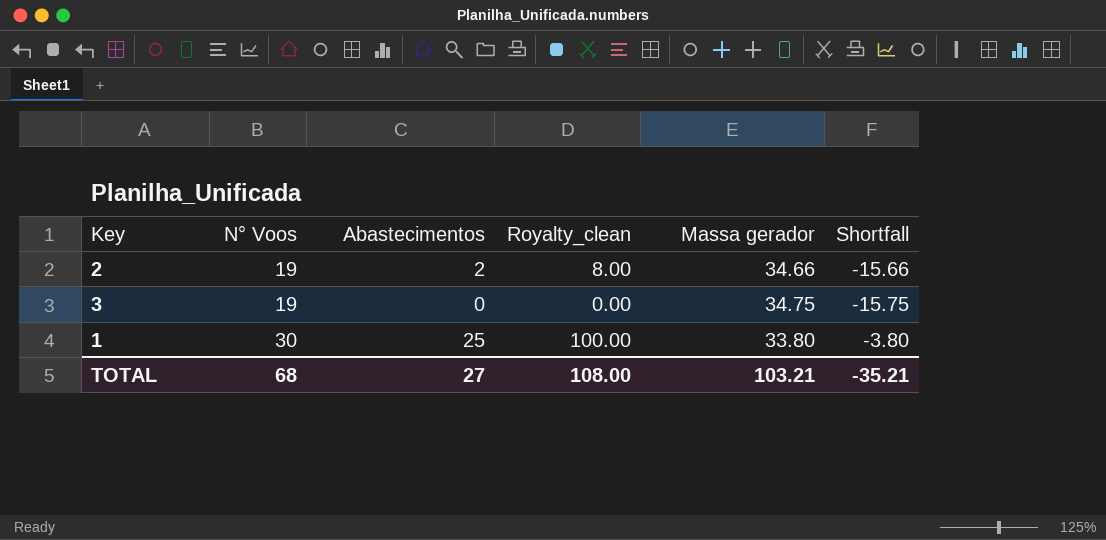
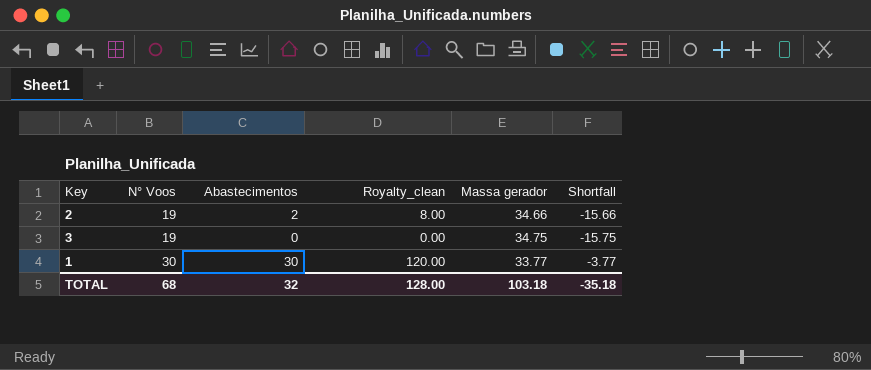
1 | Abastecimentos: 25 -> 30
1 | Royalty_clean: 100.00 -> 120.00
1 | Massa gerador: 33.80 -> 33.77
1 | Shortfall: -3.80 -> -3.77
TOTAL | Abastecimentos: 27 -> 32
TOTAL | Royalty_clean: 108.00 -> 128.00
TOTAL | Massa gerador: 103.21 -> 103.18
TOTAL | Shortfall: -35.21 -> -35.18

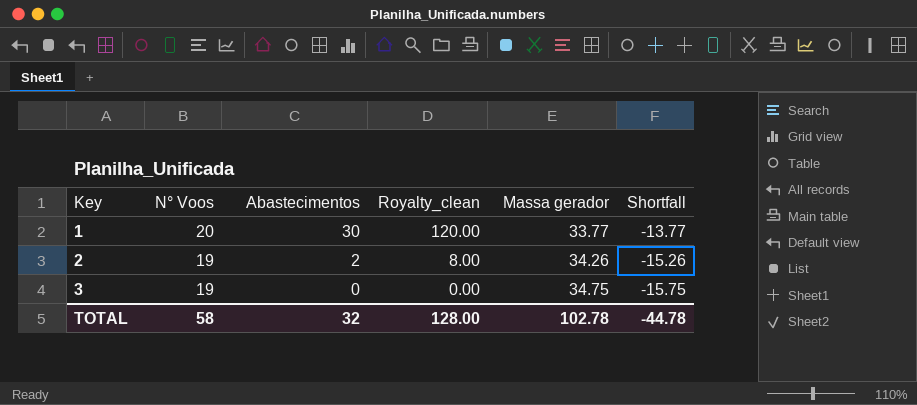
row order: N° Voos ascending -> Key ascending
1 | N° Voos: 30 -> 20
1 | Shortfall: -3.77 -> -13.77
2 | Massa gerador: 34.66 -> 34.26
2 | Shortfall: -15.66 -> -15.26
TOTAL | N° Voos: 68 -> 58
TOTAL | Massa gerador: 103.18 -> 102.78
TOTAL | Shortfall: -35.18 -> -44.78

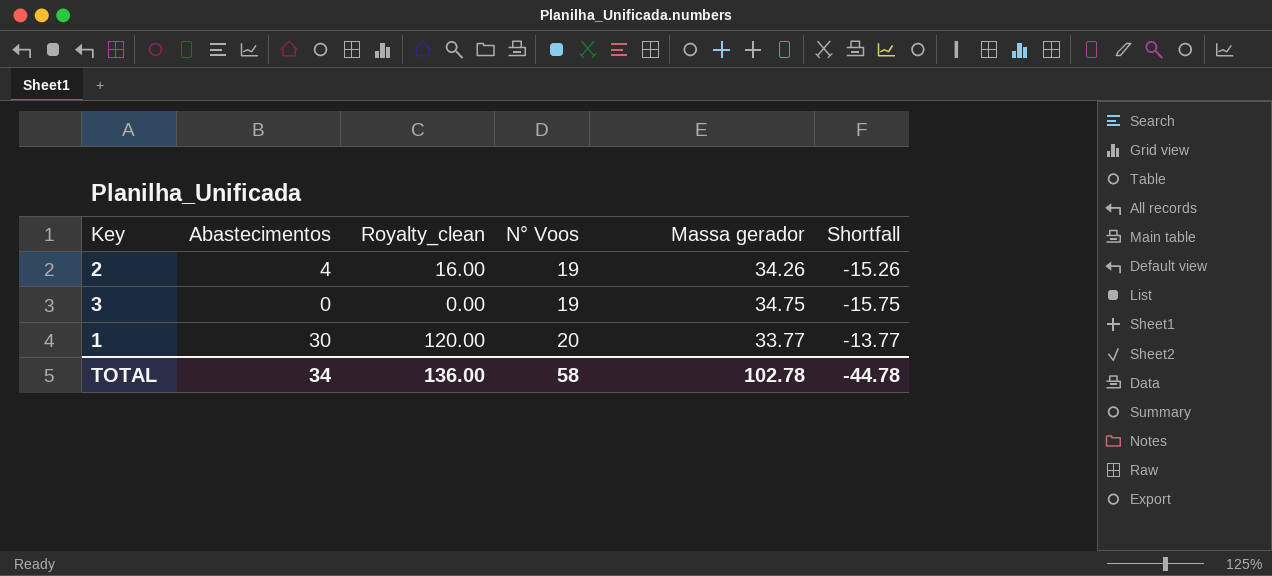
row order: Key ascending -> N° Voos ascending
column N° Voos | position: 2 -> 4
2 | Abastecimentos: 2 -> 4
2 | Royalty_clean: 8.00 -> 16.00
TOTAL | Abastecimentos: 32 -> 34
TOTAL | Royalty_clean: 128.00 -> 136.00

